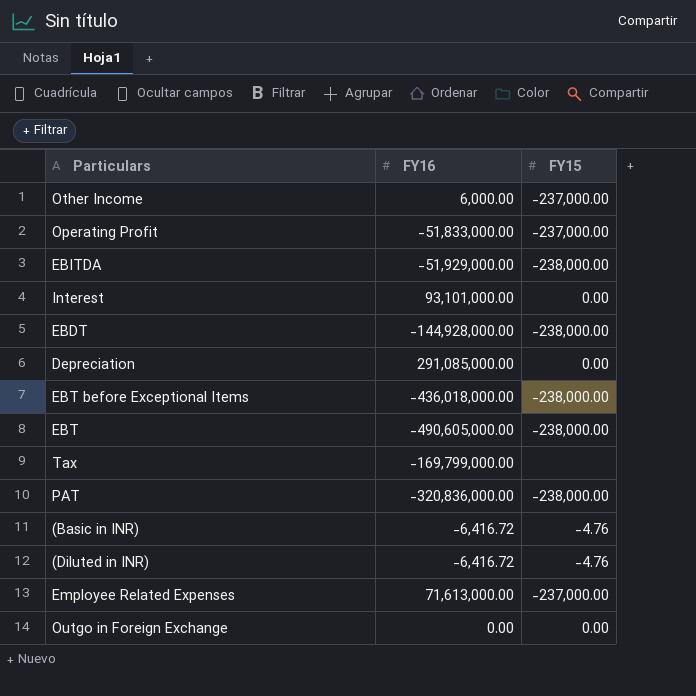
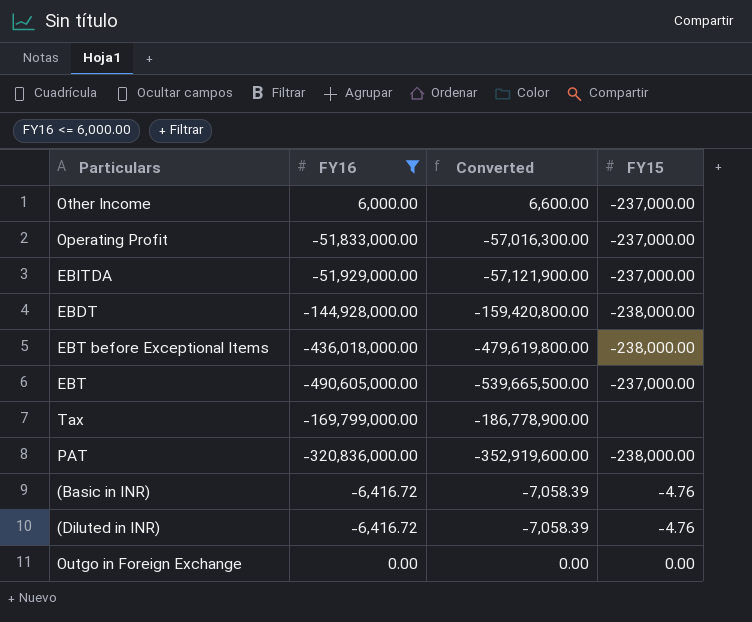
filter: none -> FY16 <= 6,000.00
column Converted | formula: none -> [FY16] * 1.1
EBITDA | FY15: -238,000.00 -> -237,000.00
EBT | FY15: -238,000.00 -> -237,000.00

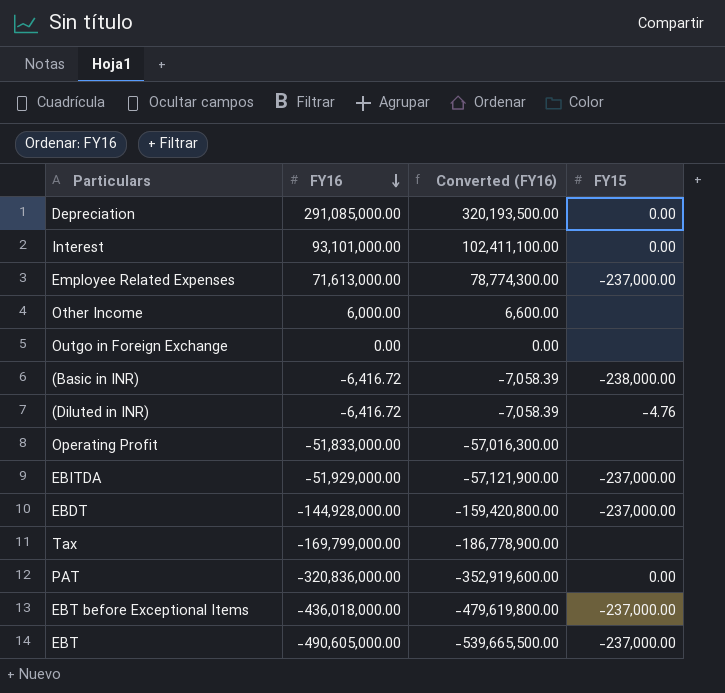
filter: FY16 <= 6,000.00 -> none
row order: none -> FY16 descending
column name: Converted -> Converted (FY16)
Other Income | FY15: -237,000.00 -> none
Outgo in Foreign Exchange | FY15: 0.00 -> none
(Basic in INR) | FY15: -4.76 -> -238,000.00
Operating Profit | FY15: -237,000.00 -> none
EBDT | FY15: -238,000.00 -> -237,000.00
PAT | FY15: -238,000.00 -> 0.00
EBT before Exceptional Items | FY15: -238,000.00 -> -237,000.00

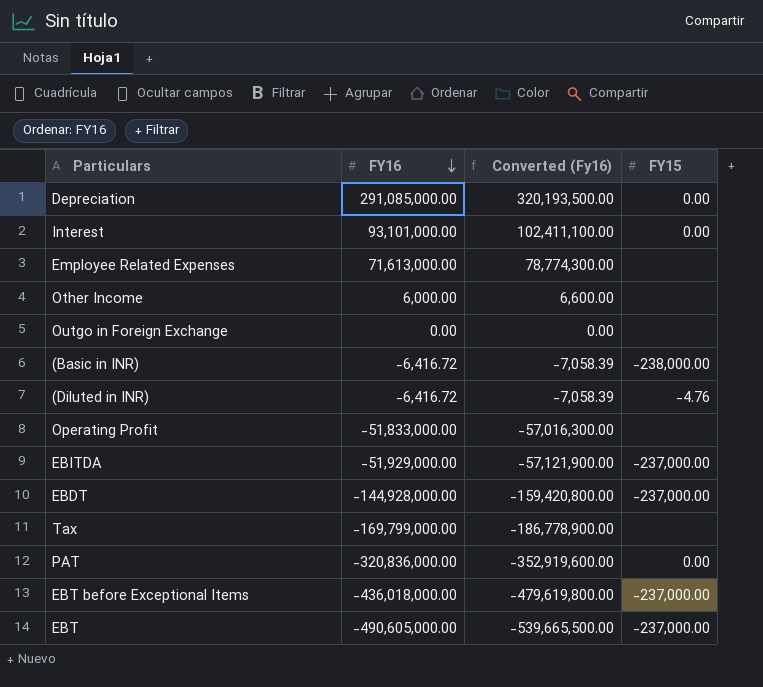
column name: Converted (FY16) -> Converted (Fy16)
Employee Related Expenses | FY15: -237,000.00 -> none

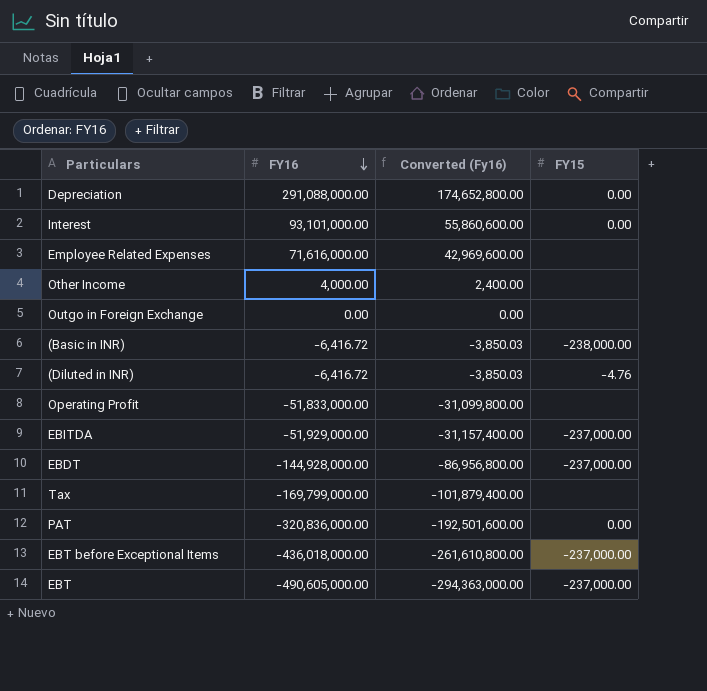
column Converted (Fy16) | formula: [FY16] * 1.1 -> [FY16] * 0.6
Depreciation | FY16: 291,085,000.00 -> 291,088,000.00
Employee Related Expenses | FY16: 71,613,000.00 -> 71,616,000.00
Other Income | FY16: 6,000.00 -> 4,000.00

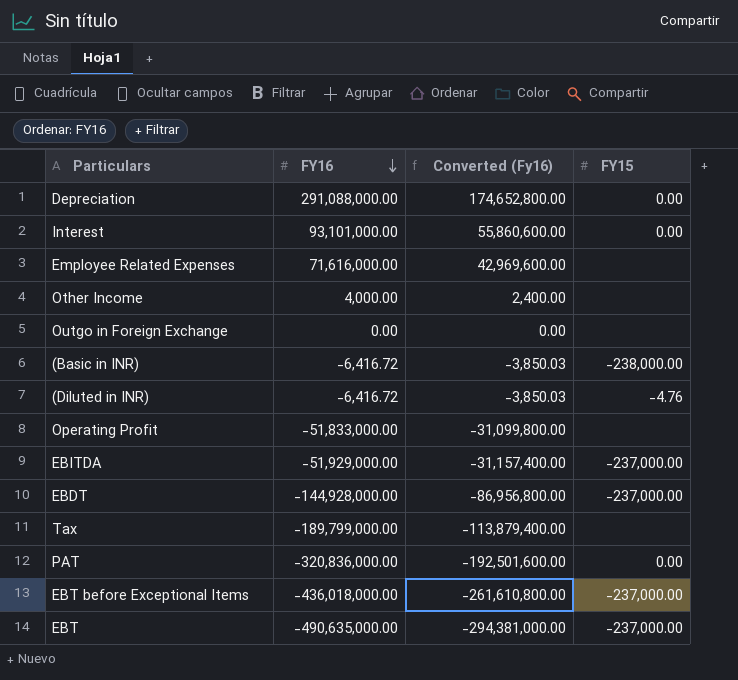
Tax | FY16: -169,799,000.00 -> -189,799,000.00
Tax | Converted (Fy16): -101,879,400.00 -> -113,879,400.00
EBT | FY16: -490,605,000.00 -> -490,635,000.00
EBT | Converted (Fy16): -294,363,000.00 -> -294,381,000.00

